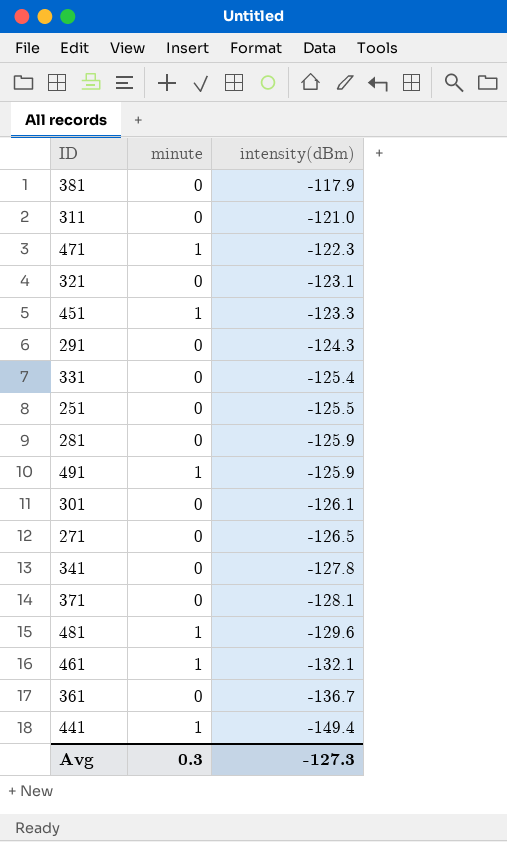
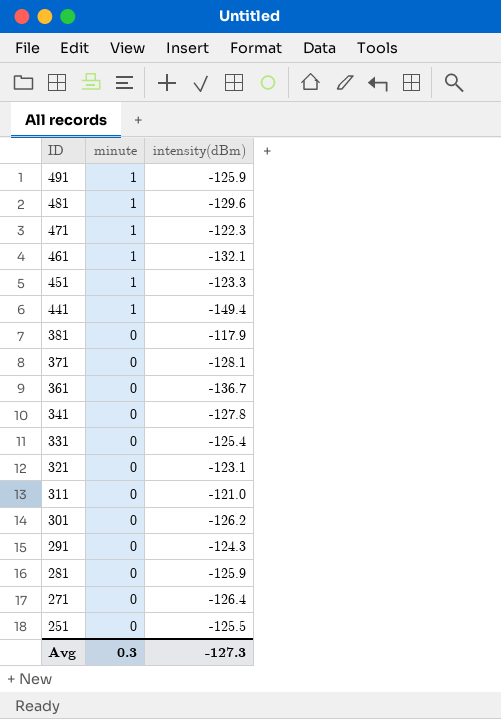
row order: intensity(dBm) descending -> ID descending
301 | intensity(dBm): -126.1 -> -126.2
271 | intensity(dBm): -126.5 -> -126.4

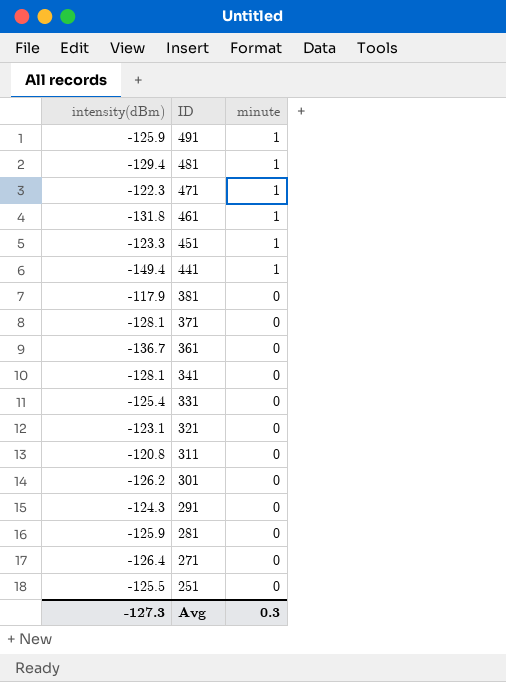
column intensity(dBm) | position: 3 -> 1
481 | intensity(dBm): -129.6 -> -129.4
461 | intensity(dBm): -132.1 -> -131.8
341 | intensity(dBm): -127.8 -> -128.1
311 | intensity(dBm): -121.0 -> -120.8

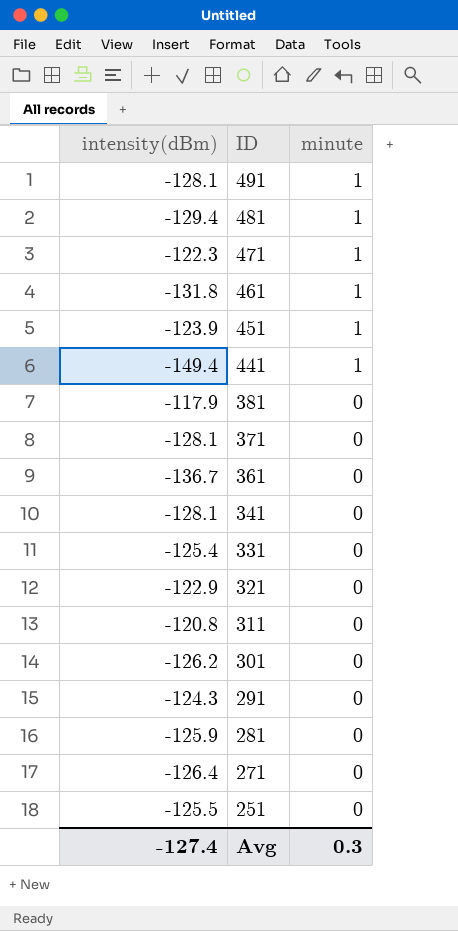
491 | intensity(dBm): -125.9 -> -128.1
451 | intensity(dBm): -123.3 -> -123.9
321 | intensity(dBm): -123.1 -> -122.9
Avg | intensity(dBm): -127.3 -> -127.4

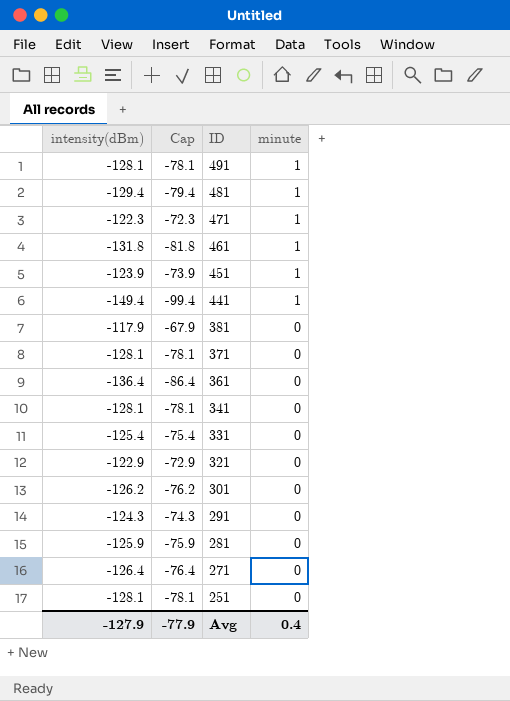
column Cap | formula: none -> [intensity(dBm)] + 50
row 311: -120.8 | 0 -> none
361 | intensity(dBm): -136.7 -> -136.4
251 | intensity(dBm): -125.5 -> -128.1
Avg | intensity(dBm): -127.4 -> -127.9
Avg | minute: 0.3 -> 0.4

